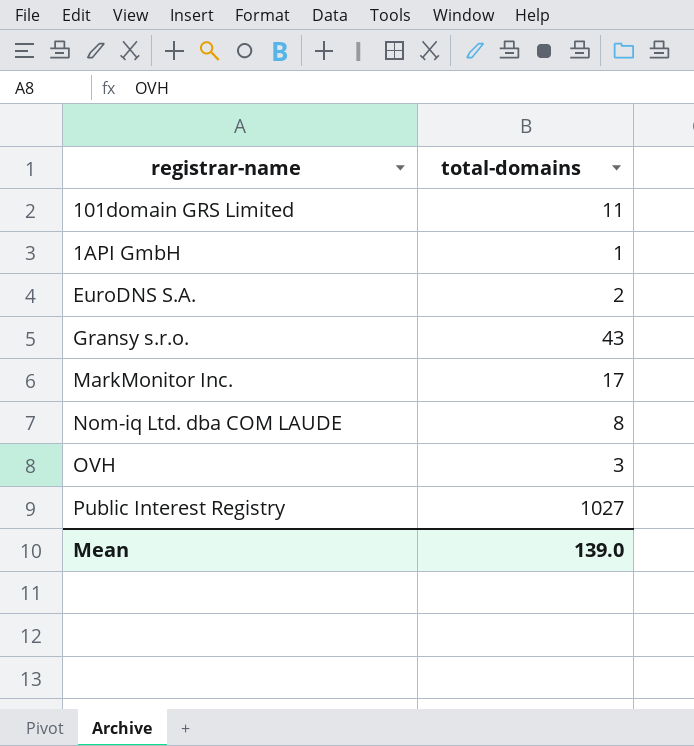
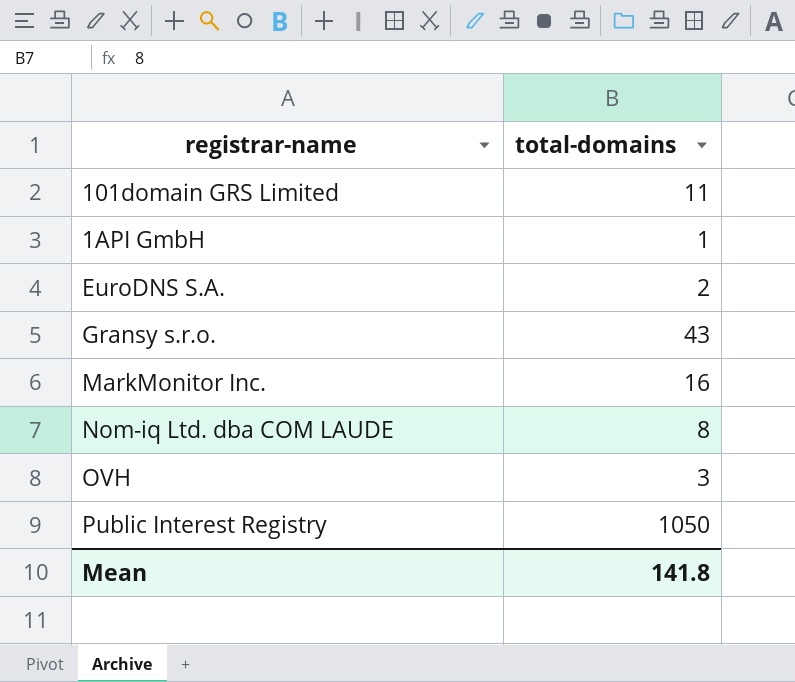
MarkMonitor Inc. | total-domains: 17 -> 16
Public Interest Registry | total-domains: 1027 -> 1050
Mean | total-domains: 139.0 -> 141.8

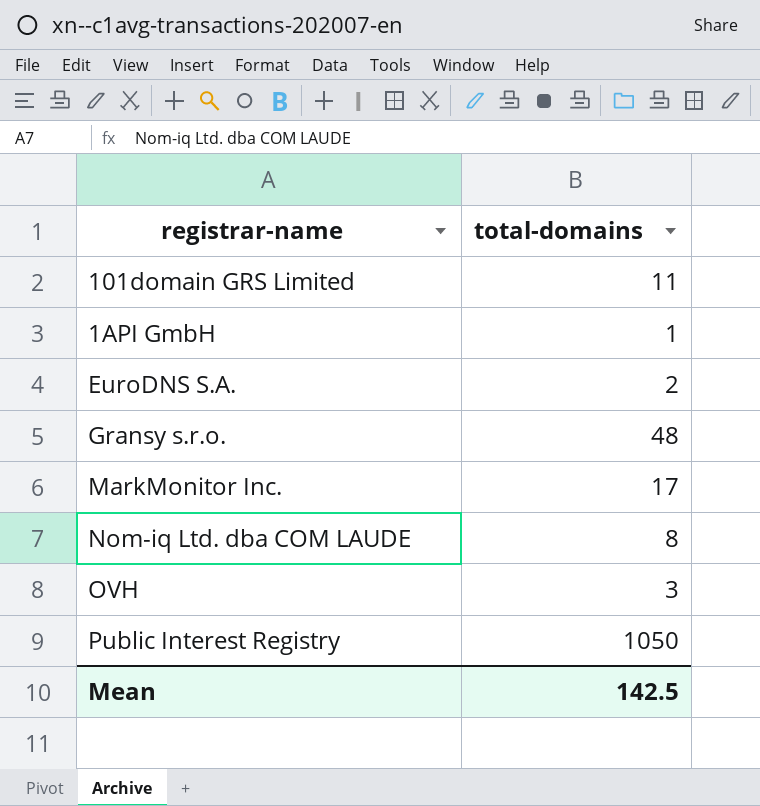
Gransy s.r.o. | total-domains: 43 -> 48
MarkMonitor Inc. | total-domains: 16 -> 17
Mean | total-domains: 141.8 -> 142.5

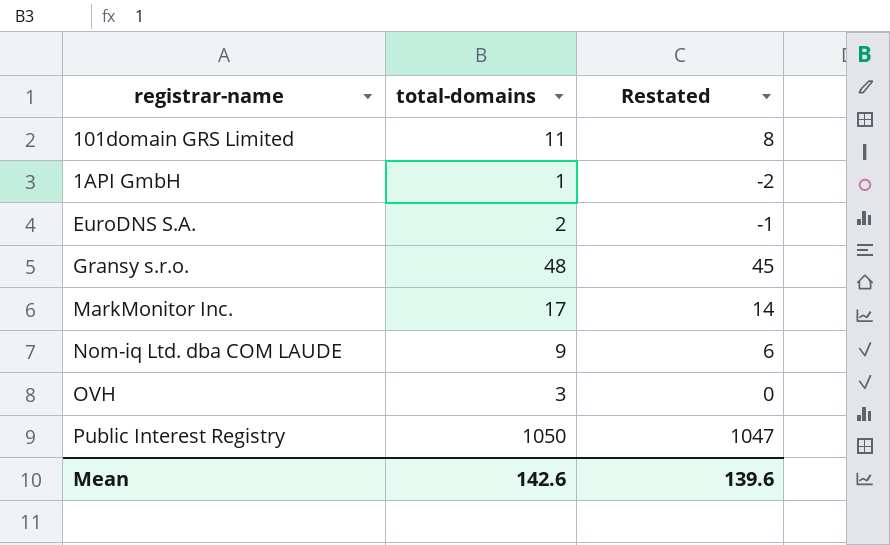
column Restated | formula: none -> [total-domains] - 3
Nom-iq Ltd. dba COM LAUDE | total-domains: 8 -> 9
Mean | total-domains: 142.5 -> 142.6

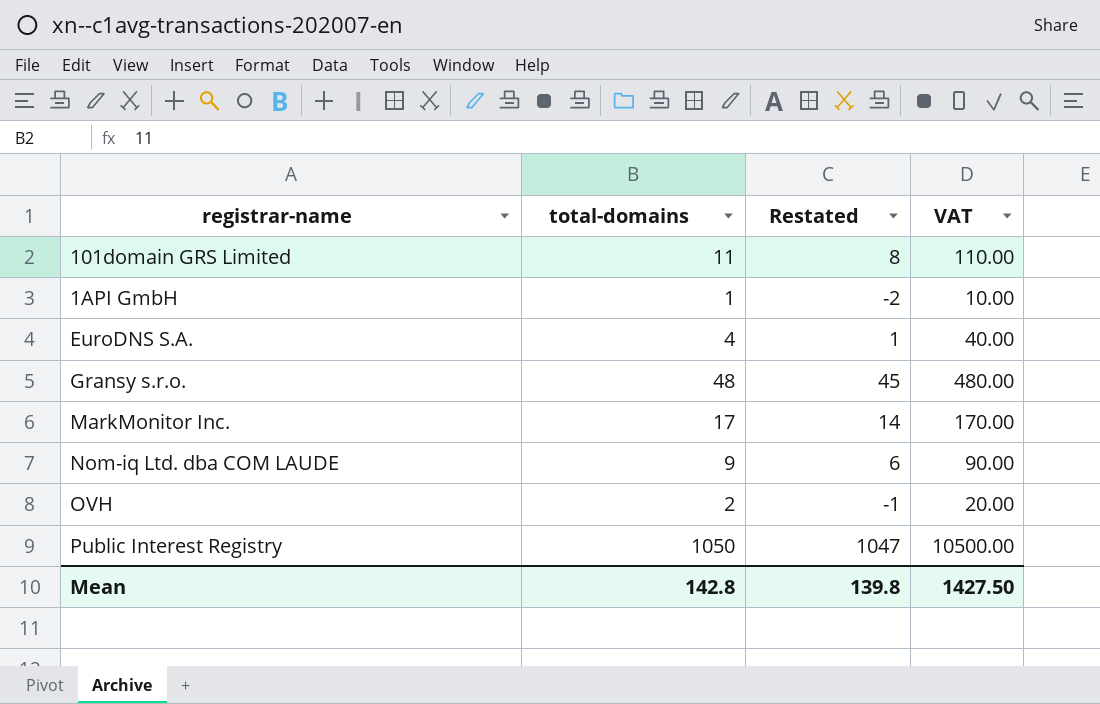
column VAT | formula: none -> [total-domains] * 10
EuroDNS S.A. | total-domains: 2 -> 4
EuroDNS S.A. | Restated: -1 -> 1
OVH | total-domains: 3 -> 2
OVH | Restated: 0 -> -1
Mean | total-domains: 142.6 -> 142.8
Mean | Restated: 139.6 -> 139.8

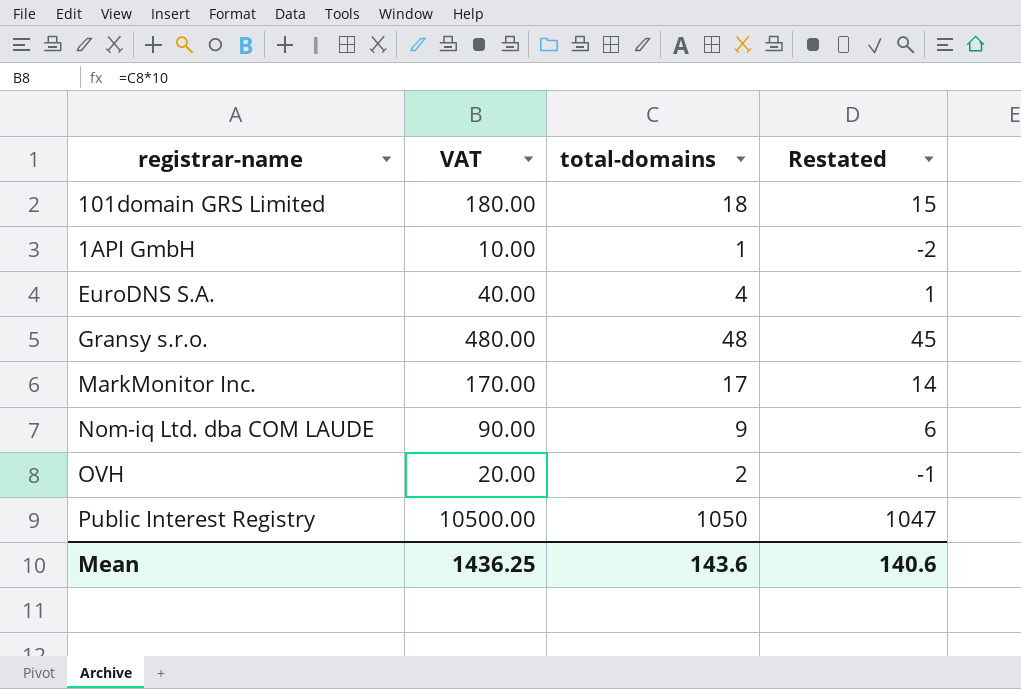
column VAT | position: 4 -> 2
101domain GRS Limited | VAT: 110.00 -> 180.00
101domain GRS Limited | total-domains: 11 -> 18
101domain GRS Limited | Restated: 8 -> 15
Mean | VAT: 1427.50 -> 1436.25
Mean | total-domains: 142.8 -> 143.6
Mean | Restated: 139.8 -> 140.6

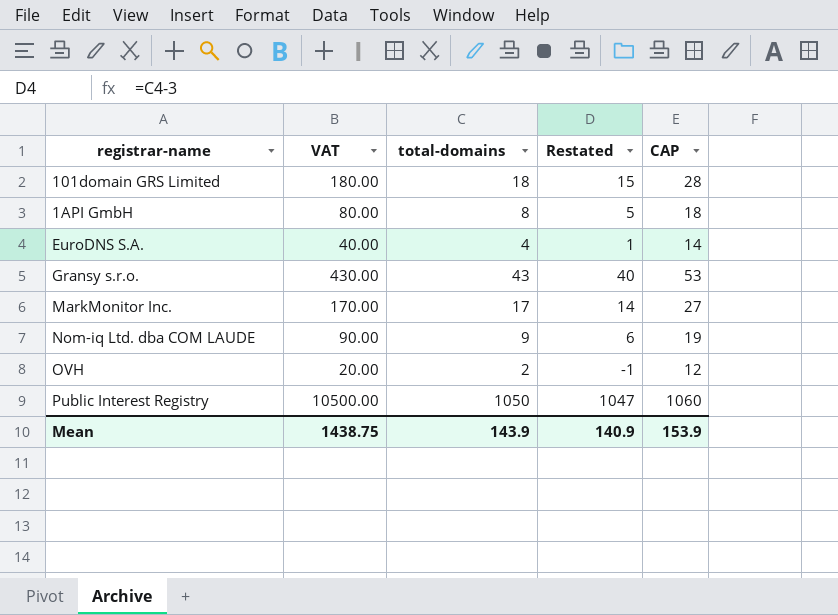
column CAP | formula: none -> [total-domains] + 10
1API GmbH | VAT: 10.00 -> 80.00
1API GmbH | total-domains: 1 -> 8
1API GmbH | Restated: -2 -> 5
Gransy s.r.o. | VAT: 480.00 -> 430.00
Gransy s.r.o. | total-domains: 48 -> 43
Gransy s.r.o. | Restated: 45 -> 40
Mean | VAT: 1436.25 -> 1438.75
Mean | total-domains: 143.6 -> 143.9
Mean | Restated: 140.6 -> 140.9

